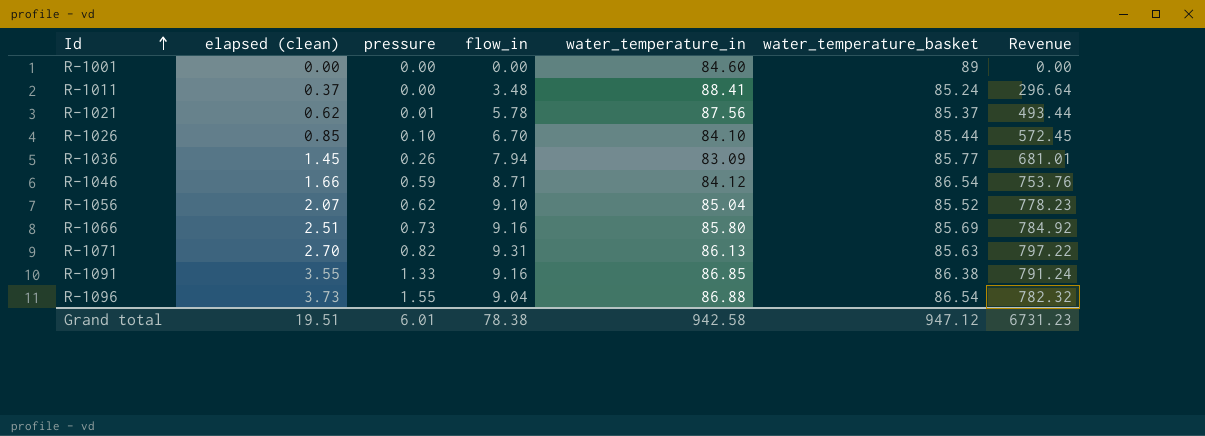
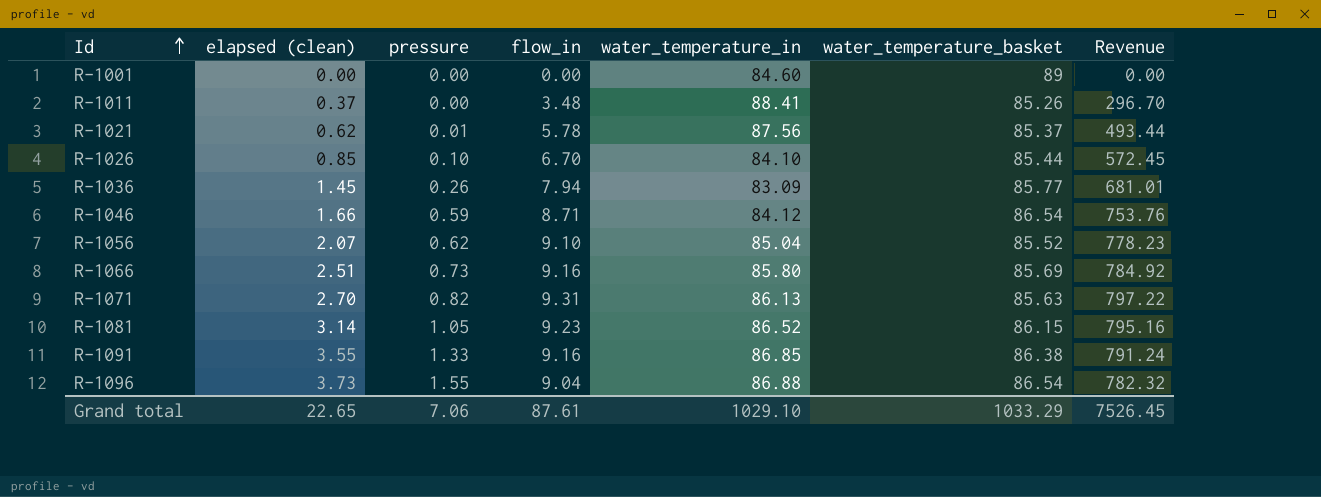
R-1011 | water_temperature_basket: 85.24 -> 85.26
R-1011 | Revenue: 296.64 -> 296.70
row R-1081: none -> 3.14 | 1.05 | 9.23 | 86.52 | 86.15 | 795.16
Grand total | elapsed (clean): 19.51 -> 22.65
Grand total | pressure: 6.01 -> 7.06
Grand total | flow_in: 78.38 -> 87.61
Grand total | water_temperature_in: 942.58 -> 1029.10
Grand total | water_temperature_basket: 947.12 -> 1033.29
Grand total | Revenue: 6731.23 -> 7526.45

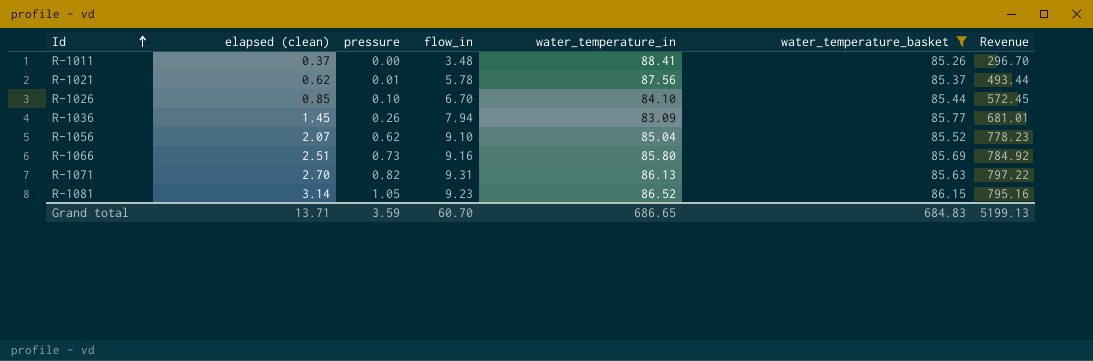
filter: none -> water_temperature_basket <= 86.15
Grand total | elapsed (clean): 22.65 -> 13.71
Grand total | pressure: 7.06 -> 3.59
Grand total | flow_in: 87.61 -> 60.70
Grand total | water_temperature_in: 1029.10 -> 686.65
Grand total | water_temperature_basket: 1033.29 -> 684.83
Grand total | Revenue: 7526.45 -> 5199.13

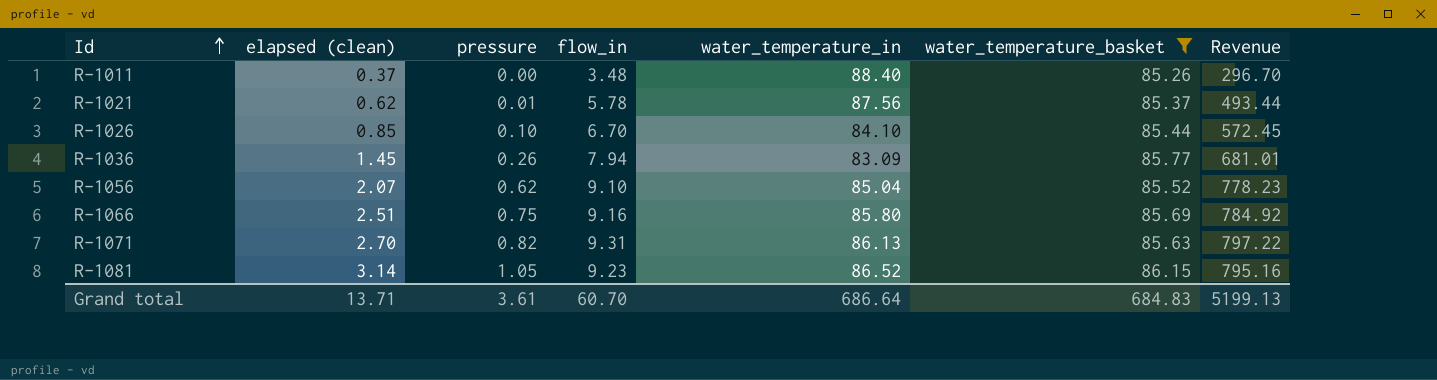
R-1011 | water_temperature_in: 88.41 -> 88.40
R-1066 | pressure: 0.73 -> 0.75
Grand total | pressure: 3.59 -> 3.61
Grand total | water_temperature_in: 686.65 -> 686.64

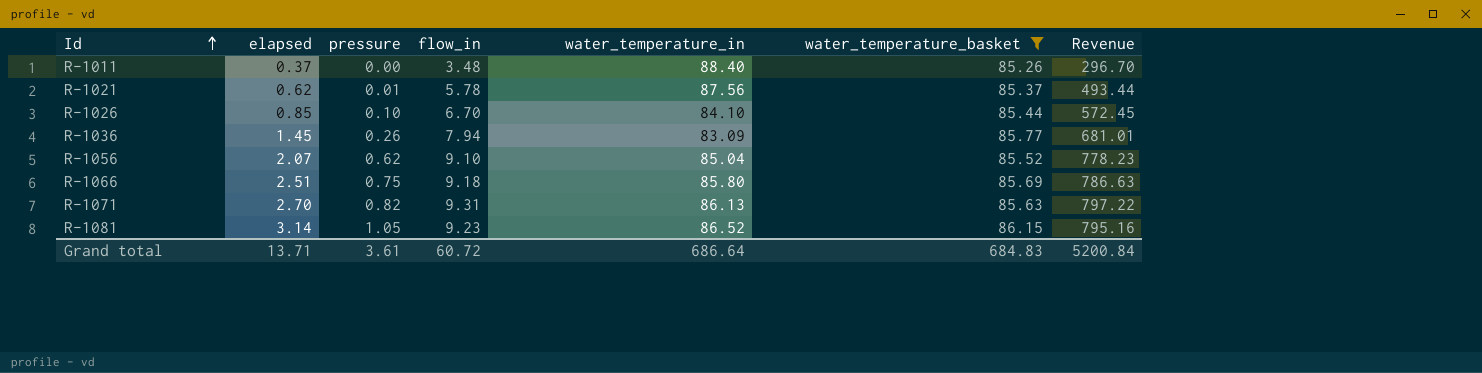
column name: elapsed (clean) -> elapsed
R-1066 | flow_in: 9.16 -> 9.18
R-1066 | Revenue: 784.92 -> 786.63
Grand total | flow_in: 60.70 -> 60.72
Grand total | Revenue: 5199.13 -> 5200.84

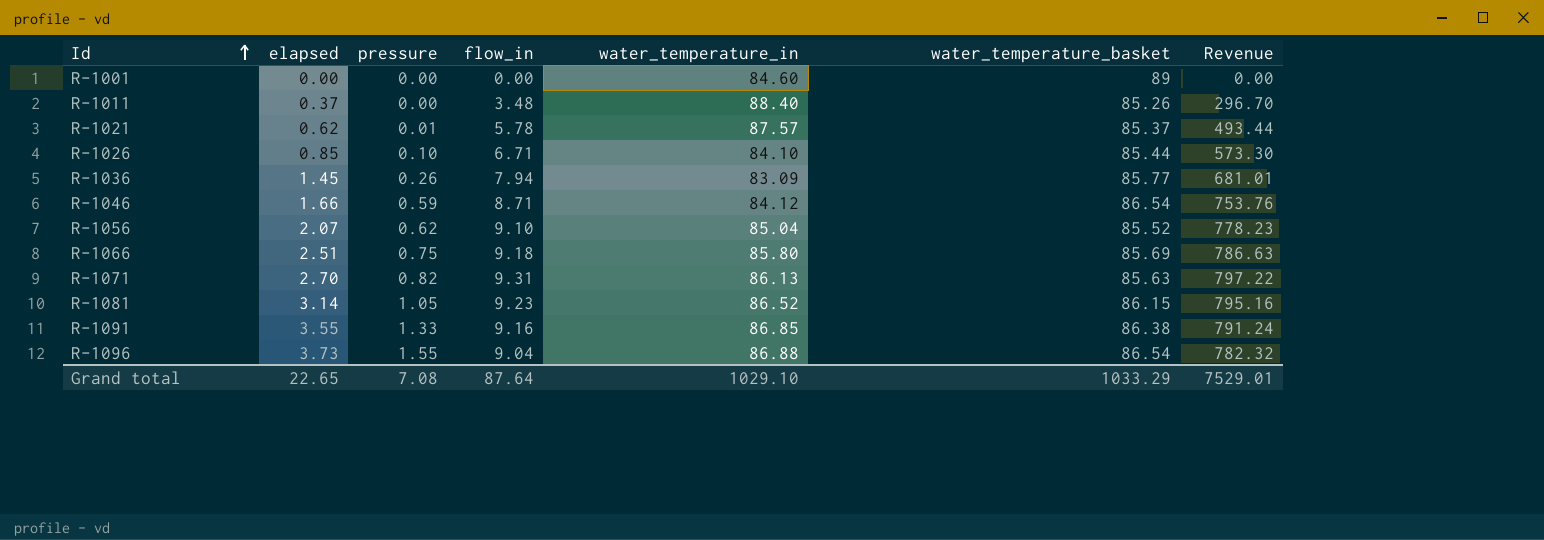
filter: water_temperature_basket <= 86.15 -> none
R-1021 | water_temperature_in: 87.56 -> 87.57
R-1026 | flow_in: 6.70 -> 6.71
R-1026 | Revenue: 572.45 -> 573.30
Grand total | elapsed: 13.71 -> 22.65
Grand total | pressure: 3.61 -> 7.08
Grand total | flow_in: 60.72 -> 87.64
Grand total | water_temperature_in: 686.64 -> 1029.10
Grand total | water_temperature_basket: 684.83 -> 1033.29
Grand total | Revenue: 5200.84 -> 7529.01

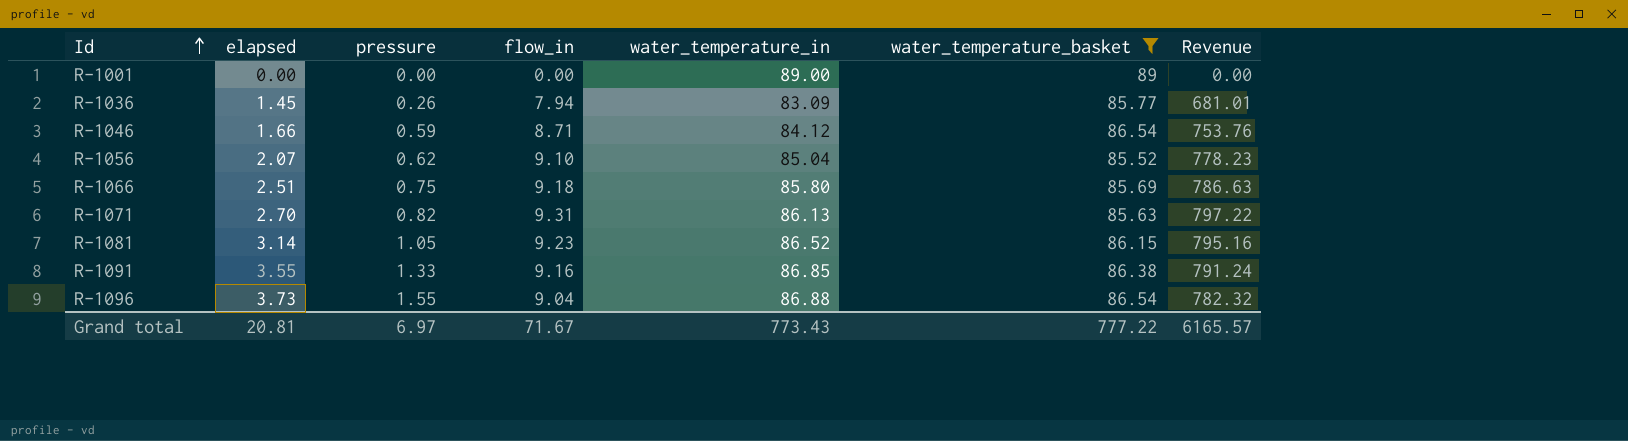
filter: none -> water_temperature_basket >= 85.52
R-1001 | water_temperature_in: 84.60 -> 89.00
Grand total | elapsed: 22.65 -> 20.81
Grand total | pressure: 7.08 -> 6.97
Grand total | flow_in: 87.64 -> 71.67
Grand total | water_temperature_in: 1029.10 -> 773.43
Grand total | water_temperature_basket: 1033.29 -> 777.22
Grand total | Revenue: 7529.01 -> 6165.57

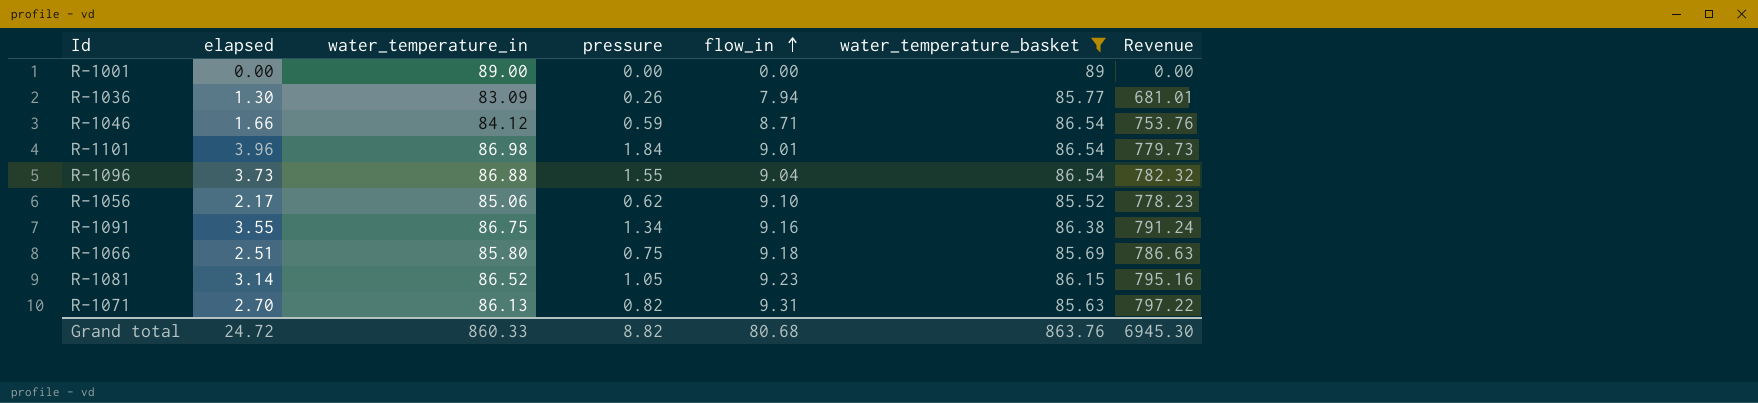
row order: Id ascending -> flow_in ascending
column water_temperature_in | position: 5 -> 3
R-1036 | elapsed: 1.45 -> 1.30
row R-1101: none -> 3.96 | 86.98 | 1.84 | 9.01 | 86.54 | 779.73
R-1056 | elapsed: 2.07 -> 2.17
R-1056 | water_temperature_in: 85.04 -> 85.06
R-1091 | water_temperature_in: 86.85 -> 86.75
R-1091 | pressure: 1.33 -> 1.34
Grand total | elapsed: 20.81 -> 24.72
Grand total | water_temperature_in: 773.43 -> 860.33
Grand total | pressure: 6.97 -> 8.82
Grand total | flow_in: 71.67 -> 80.68
Grand total | water_temperature_basket: 777.22 -> 863.76
Grand total | Revenue: 6165.57 -> 6945.30

